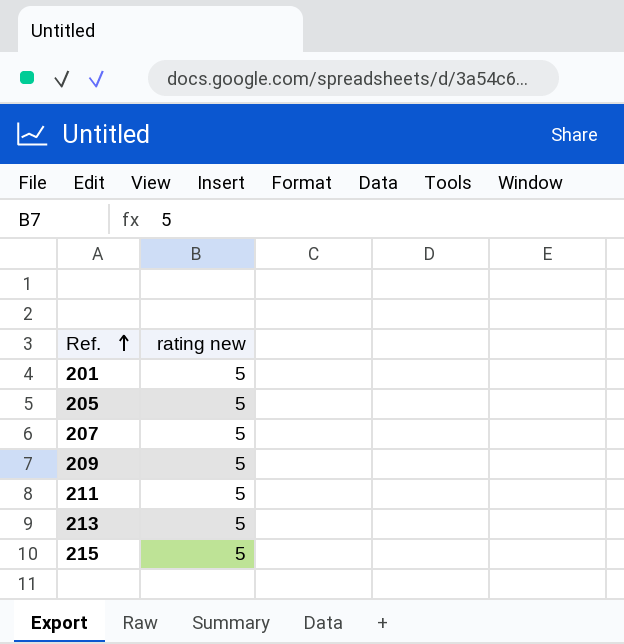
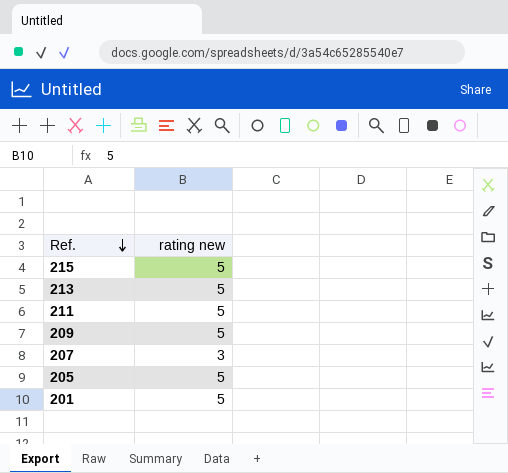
row order: Ref. ascending -> Ref. descending
207 | rating new: 5 -> 3

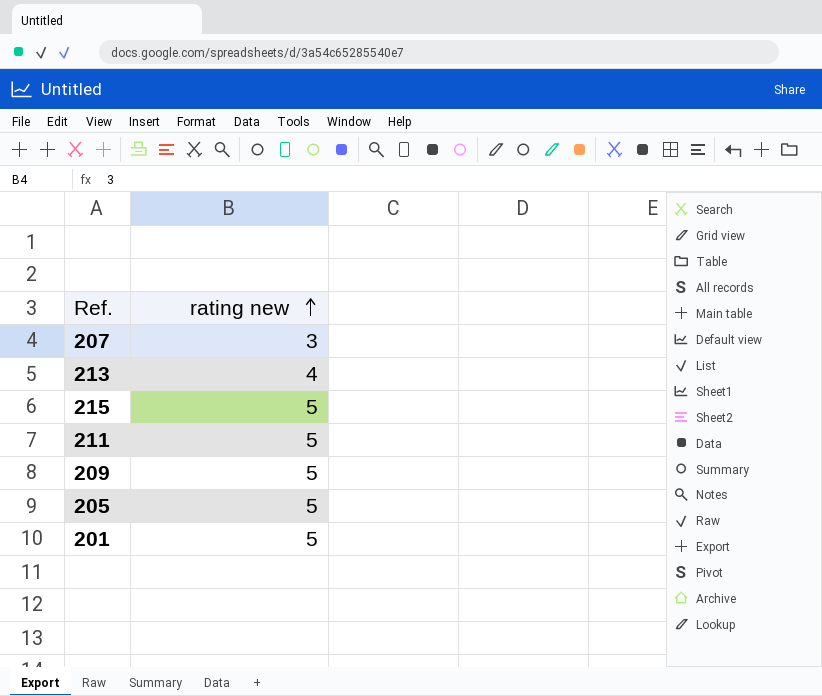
row order: Ref. descending -> rating new ascending
213 | rating new: 5 -> 4

